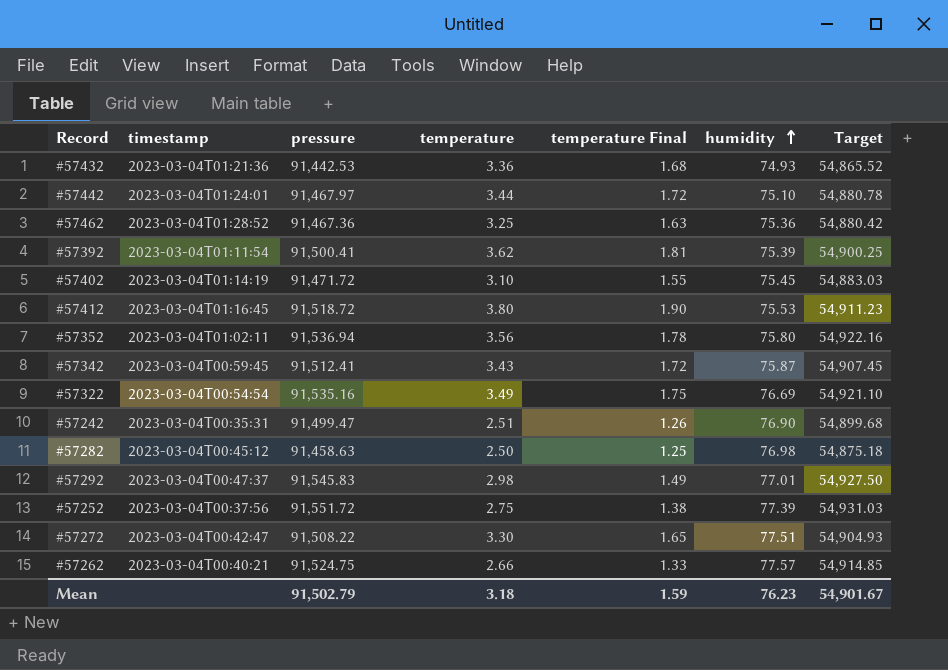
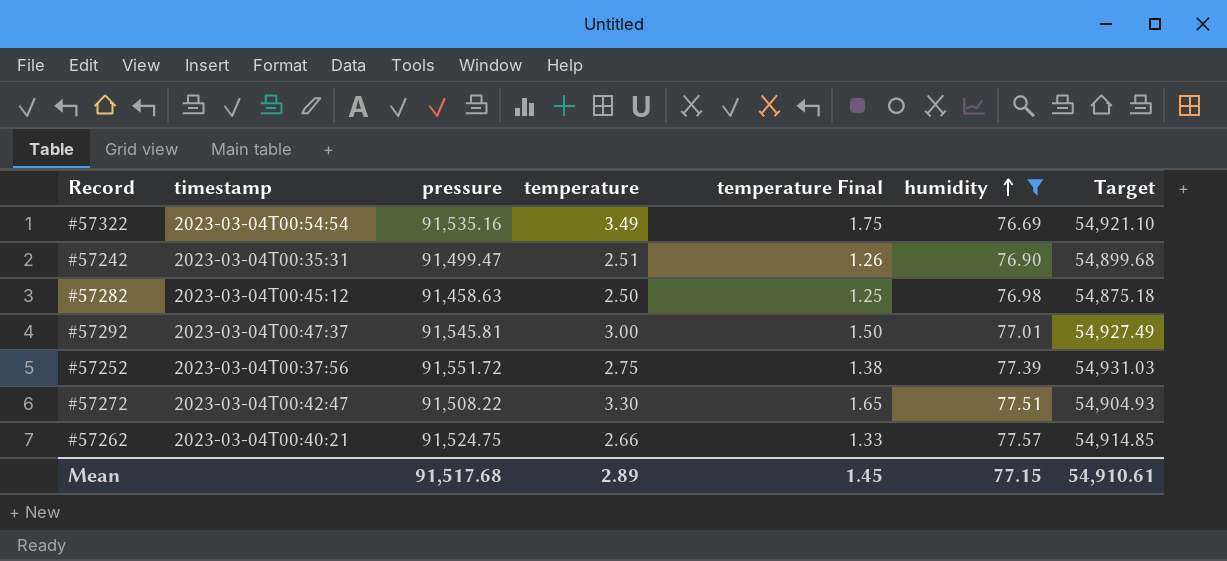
filter: none -> humidity >= 76.69
#57292 | pressure: 91,545.83 -> 91,545.81
#57292 | temperature: 2.98 -> 3.00
#57292 | temperature Final: 1.49 -> 1.50
#57292 | Target: 54,927.50 -> 54,927.49
Mean | pressure: 91,502.79 -> 91,517.68
Mean | temperature: 3.18 -> 2.89
Mean | temperature Final: 1.59 -> 1.45
Mean | humidity: 76.23 -> 77.15
Mean | Target: 54,901.67 -> 54,910.61

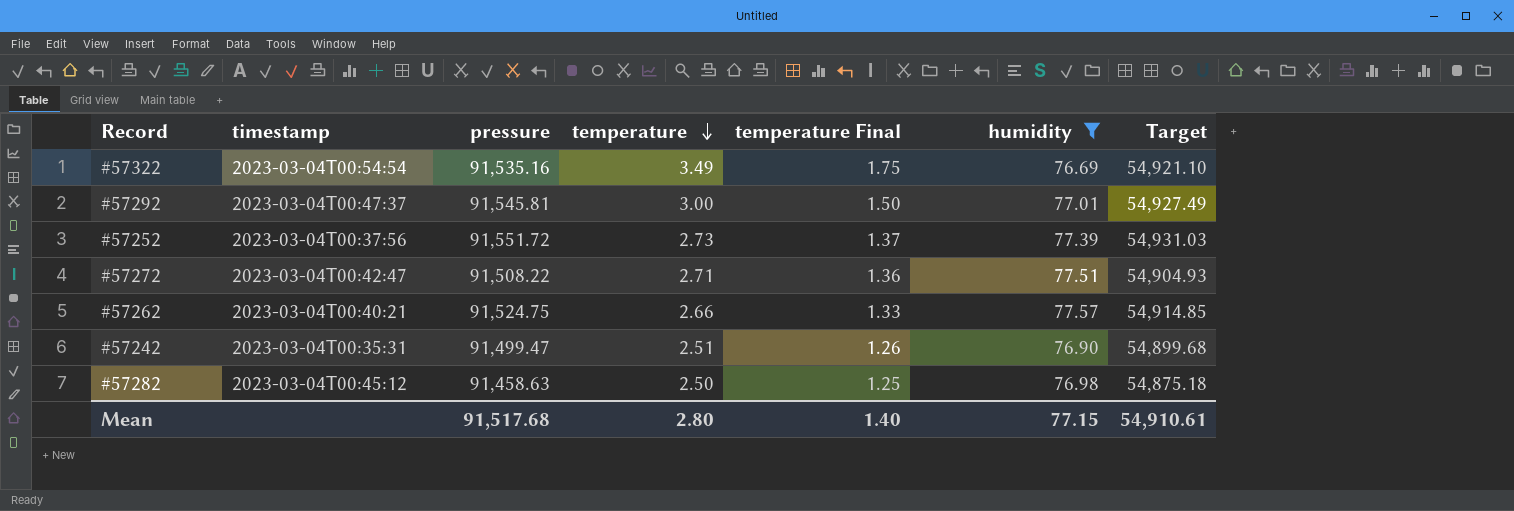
row order: humidity ascending -> temperature descending
#57252 | temperature: 2.75 -> 2.73
#57252 | temperature Final: 1.38 -> 1.37
#57272 | temperature: 3.30 -> 2.71
#57272 | temperature Final: 1.65 -> 1.36
Mean | temperature: 2.89 -> 2.80
Mean | temperature Final: 1.45 -> 1.40

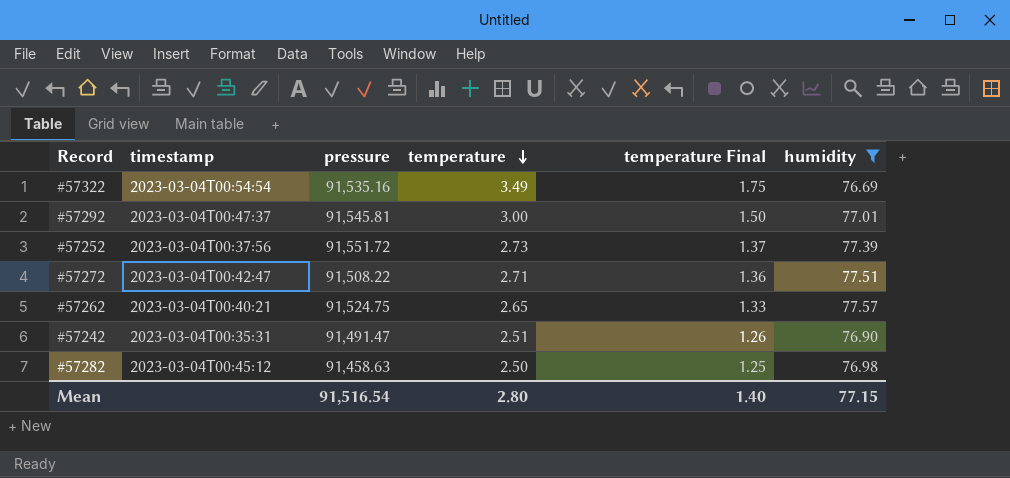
column Target | formula: [pressure] * 0.6 -> none
#57262 | temperature: 2.66 -> 2.65
#57242 | pressure: 91,499.47 -> 91,491.47
Mean | pressure: 91,517.68 -> 91,516.54

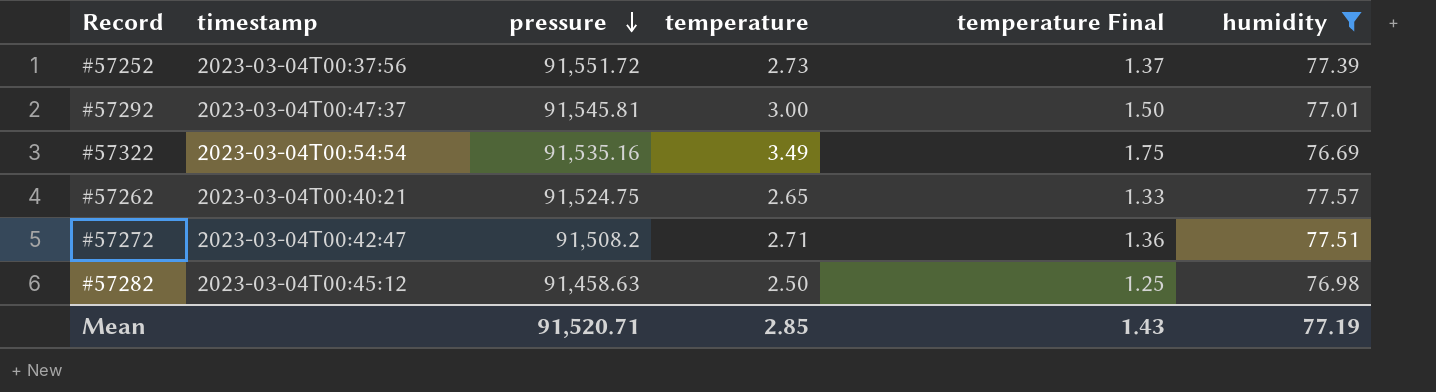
row order: temperature descending -> pressure descending
row #57242: 2023-03-04T00:35:31 | 91,491.47 | 2.51 | 1.26 | 76.90 -> none
#57272 | pressure: 91,508.22 -> 91,508.2
Mean | pressure: 91,516.54 -> 91,520.71
Mean | temperature: 2.80 -> 2.85
Mean | temperature Final: 1.40 -> 1.43
Mean | humidity: 77.15 -> 77.19

